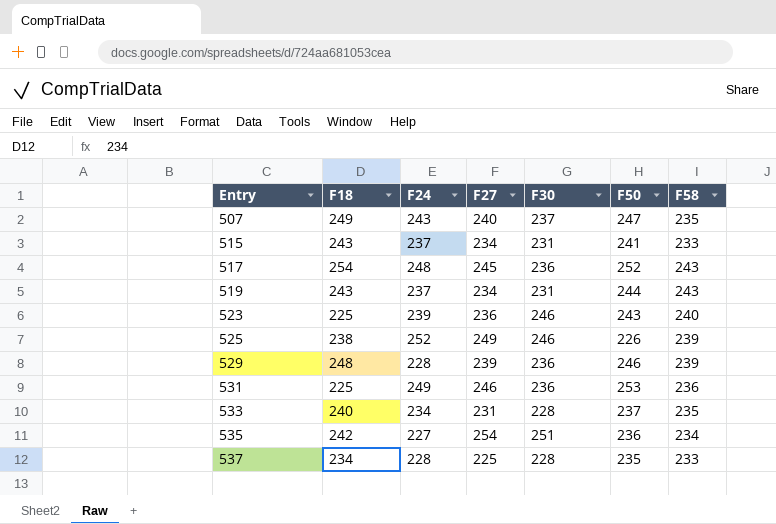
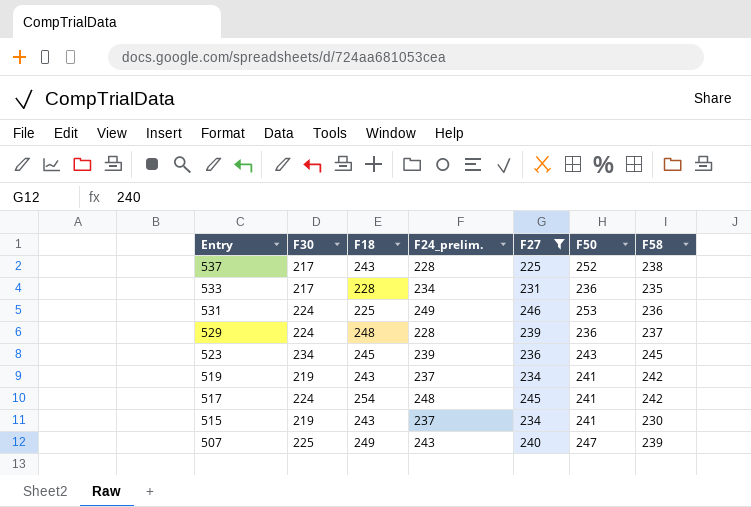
filter: none -> F27 <= 246
row order: Entry ascending -> Entry descending
column F30 | position: 5 -> 2
column name: F24 -> F24_prelim.
537 | F30: 228 -> 217
537 | F18: 234 -> 243
537 | F50: 235 -> 252
537 | F58: 233 -> 238
533 | F30: 228 -> 217
533 | F18: 240 -> 228
533 | F50: 237 -> 236
531 | F30: 236 -> 224
529 | F30: 236 -> 224
529 | F50: 246 -> 236
529 | F58: 239 -> 237
523 | F30: 246 -> 234
523 | F18: 225 -> 245
523 | F58: 240 -> 245
519 | F30: 231 -> 219
519 | F50: 244 -> 241
519 | F58: 243 -> 242
517 | F30: 236 -> 224
517 | F50: 252 -> 241
517 | F58: 243 -> 242
515 | F30: 231 -> 219
515 | F58: 233 -> 230
507 | F30: 237 -> 225
507 | F58: 235 -> 239

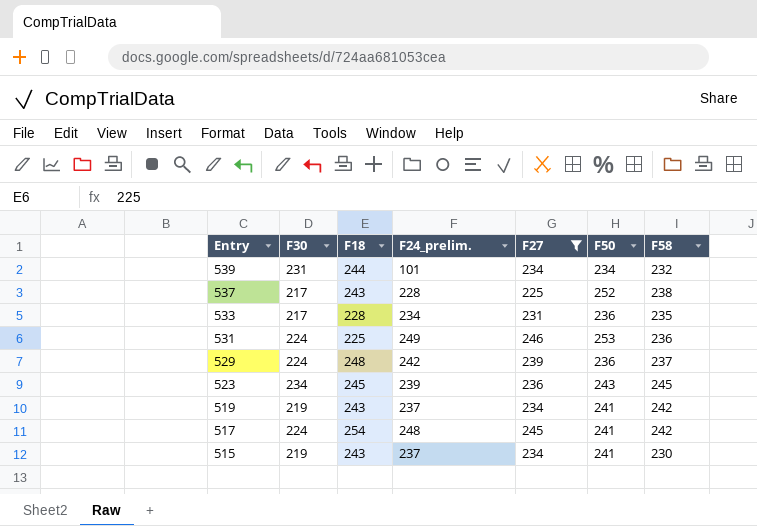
row 507: 225 | 249 | 243 | 240 | 247 | 239 -> none
row 539: none -> 231 | 244 | 101 | 234 | 234 | 232
529 | F24_prelim.: 228 -> 242

